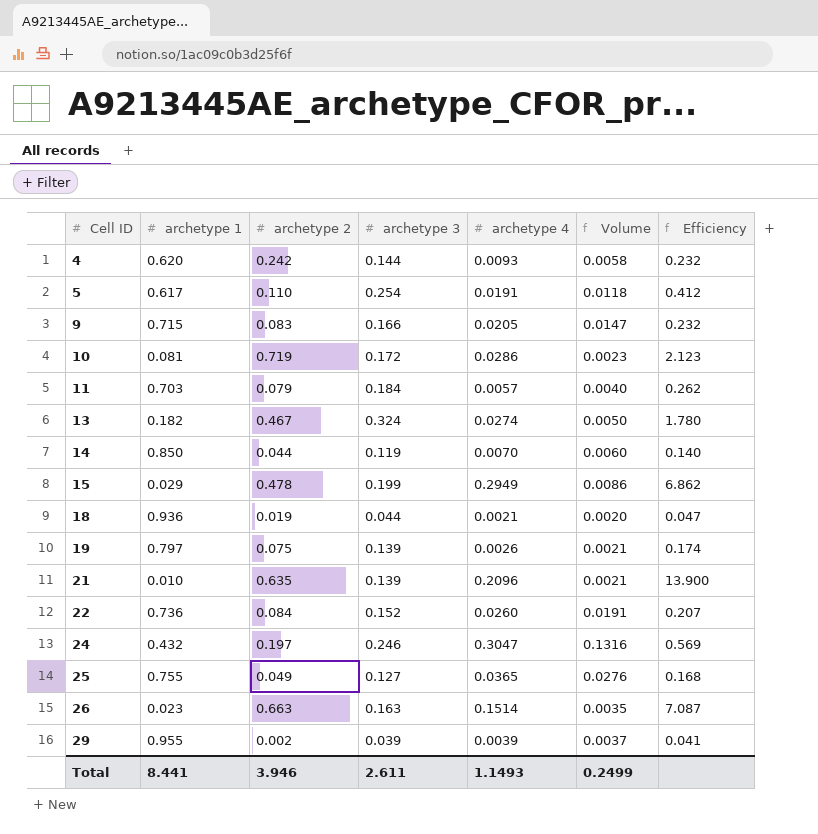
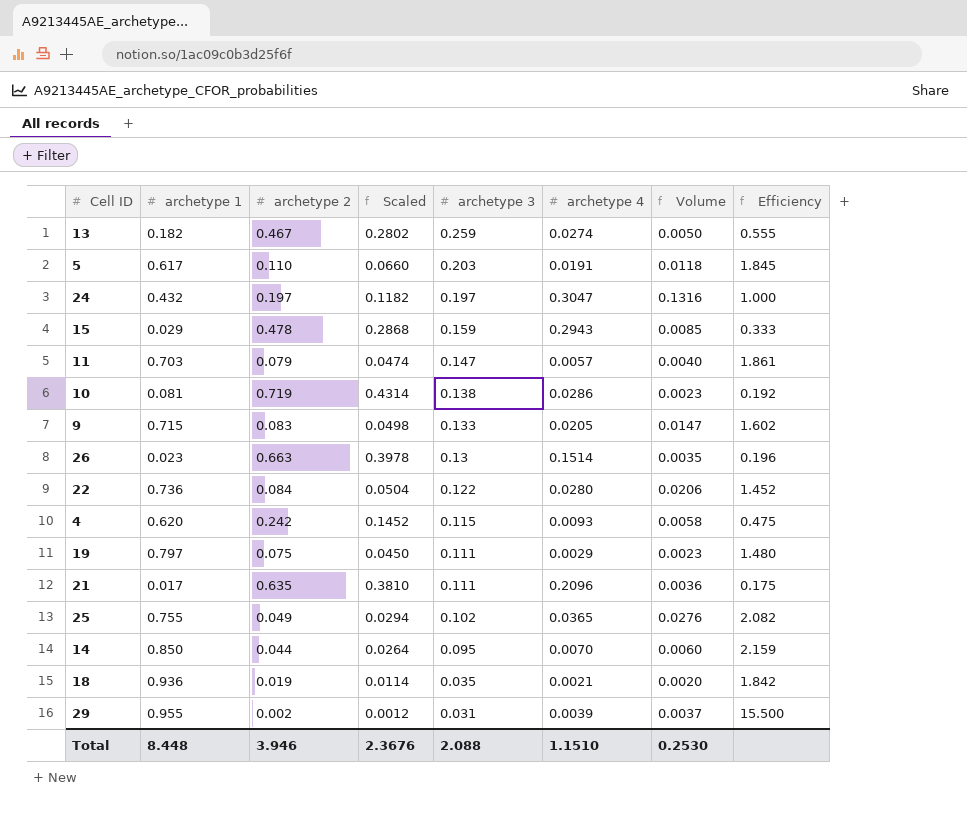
row order: Cell ID ascending -> archetype 3 descending
column Scaled | formula: none -> [archetype 2] * 0.6
column Efficiency | formula: [archetype 3] / [archetype 1] -> [archetype 3] / [archetype 2]
13 | archetype 3: 0.324 -> 0.259
5 | archetype 3: 0.254 -> 0.203
24 | archetype 3: 0.246 -> 0.197
15 | archetype 3: 0.199 -> 0.159
15 | archetype 4: 0.2949 -> 0.2943
15 | Volume: 0.0086 -> 0.0085
11 | archetype 3: 0.184 -> 0.147
10 | archetype 3: 0.172 -> 0.138
9 | archetype 3: 0.166 -> 0.133
26 | archetype 3: 0.163 -> 0.13
22 | archetype 3: 0.152 -> 0.122
22 | archetype 4: 0.0260 -> 0.0280
22 | Volume: 0.0191 -> 0.0206
4 | archetype 3: 0.144 -> 0.115
19 | archetype 3: 0.139 -> 0.111
19 | archetype 4: 0.0026 -> 0.0029
19 | Volume: 0.0021 -> 0.0023
21 | archetype 1: 0.010 -> 0.017
21 | archetype 3: 0.139 -> 0.111
21 | Volume: 0.0021 -> 0.0036
25 | archetype 3: 0.127 -> 0.102
14 | archetype 3: 0.119 -> 0.095
18 | archetype 3: 0.044 -> 0.035
29 | archetype 3: 0.039 -> 0.031
Total | archetype 1: 8.441 -> 8.448
Total | archetype 3: 2.611 -> 2.088
Total | archetype 4: 1.1493 -> 1.1510
Total | Volume: 0.2499 -> 0.2530

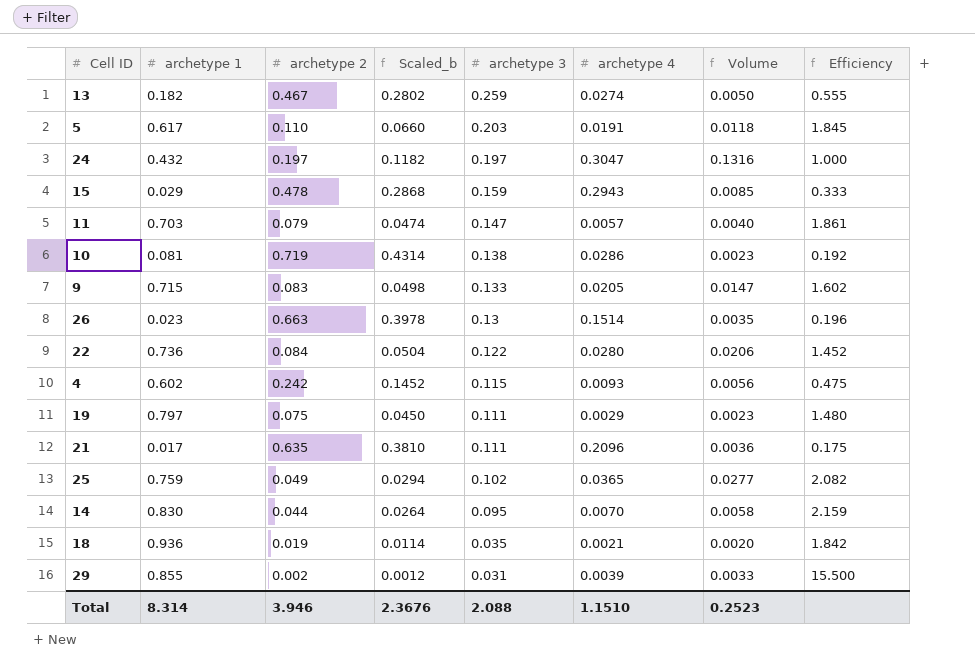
column name: Scaled -> Scaled_b
4 | archetype 1: 0.620 -> 0.602
4 | Volume: 0.0058 -> 0.0056
25 | archetype 1: 0.755 -> 0.759
25 | Volume: 0.0276 -> 0.0277
14 | archetype 1: 0.850 -> 0.830
14 | Volume: 0.0060 -> 0.0058
29 | archetype 1: 0.955 -> 0.855
29 | Volume: 0.0037 -> 0.0033
Total | archetype 1: 8.448 -> 8.314
Total | Volume: 0.2530 -> 0.2523

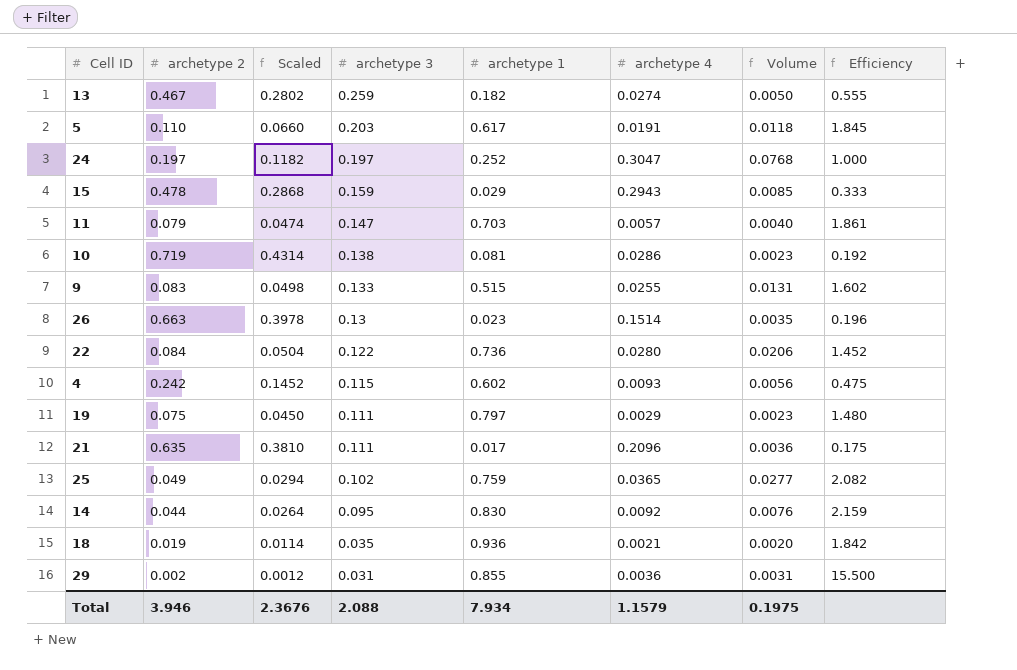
column name: Scaled_b -> Scaled
column archetype 1 | position: 2 -> 5
24 | archetype 1: 0.432 -> 0.252
24 | Volume: 0.1316 -> 0.0768
9 | archetype 1: 0.715 -> 0.515
9 | archetype 4: 0.0205 -> 0.0255
9 | Volume: 0.0147 -> 0.0131
14 | archetype 4: 0.0070 -> 0.0092
14 | Volume: 0.0058 -> 0.0076
29 | archetype 4: 0.0039 -> 0.0036
29 | Volume: 0.0033 -> 0.0031
Total | archetype 1: 8.314 -> 7.934
Total | archetype 4: 1.1510 -> 1.1579
Total | Volume: 0.2523 -> 0.1975

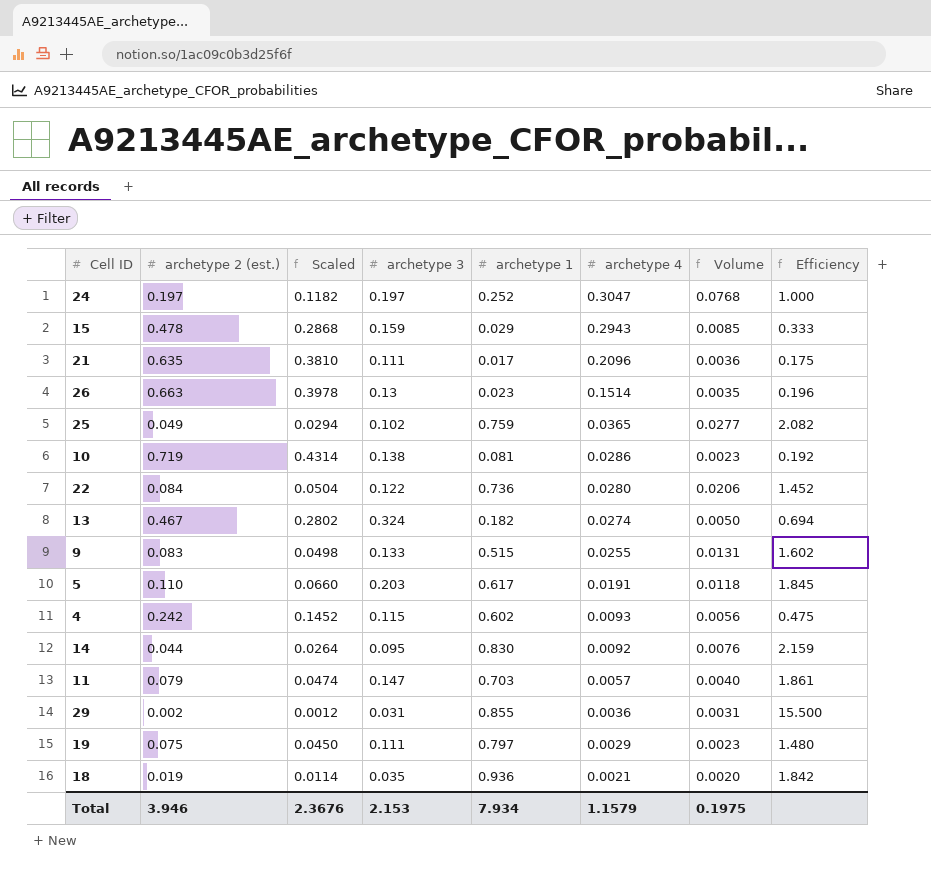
row order: archetype 3 descending -> archetype 4 descending
column name: archetype 2 -> archetype 2 (est.)
13 | archetype 3: 0.259 -> 0.324
13 | Efficiency: 0.555 -> 0.694
Total | archetype 3: 2.088 -> 2.153

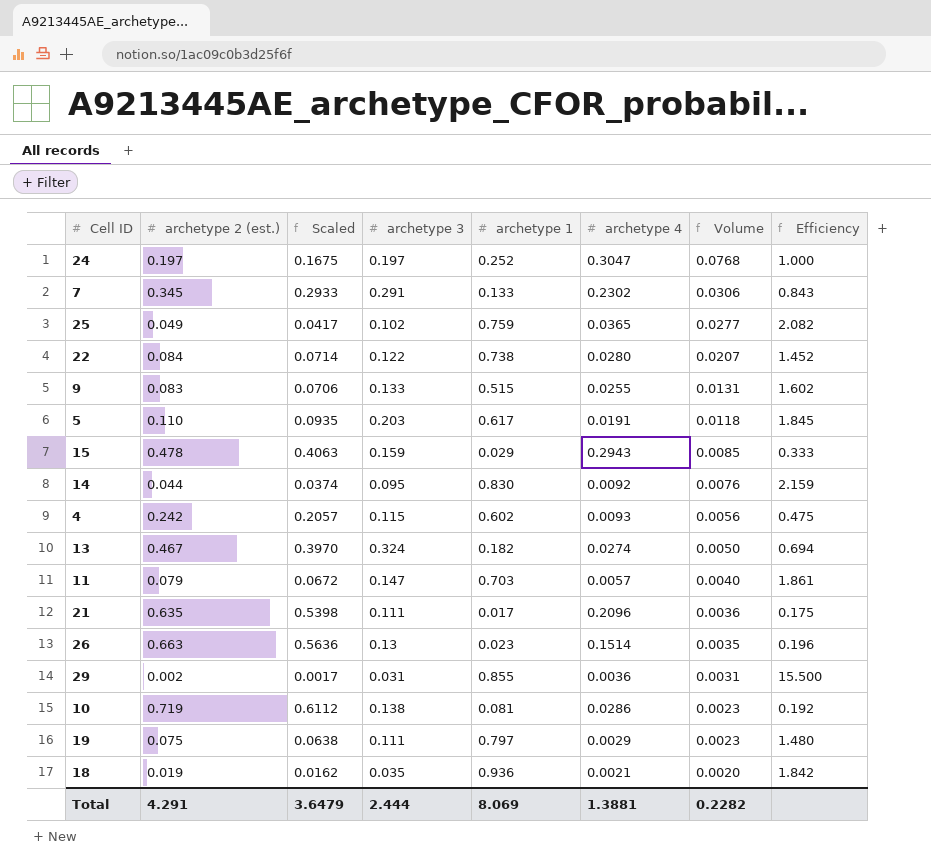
row order: archetype 4 descending -> Volume descending
column Scaled | formula: [archetype 2 (est.)] * 0.6 -> [archetype 2 (est.)] * 0.85
row 7: none -> 0.345 | 0.2933 | 0.291 | 0.133 | 0.2302 | 0.0306 | 0.843
22 | archetype 1: 0.736 -> 0.738
22 | Volume: 0.0206 -> 0.0207
Total | archetype 2 (est.): 3.946 -> 4.291
Total | Scaled: 2.3676 -> 3.6479
Total | archetype 3: 2.153 -> 2.444
Total | archetype 1: 7.934 -> 8.069
Total | archetype 4: 1.1579 -> 1.3881
Total | Volume: 0.1975 -> 0.2282

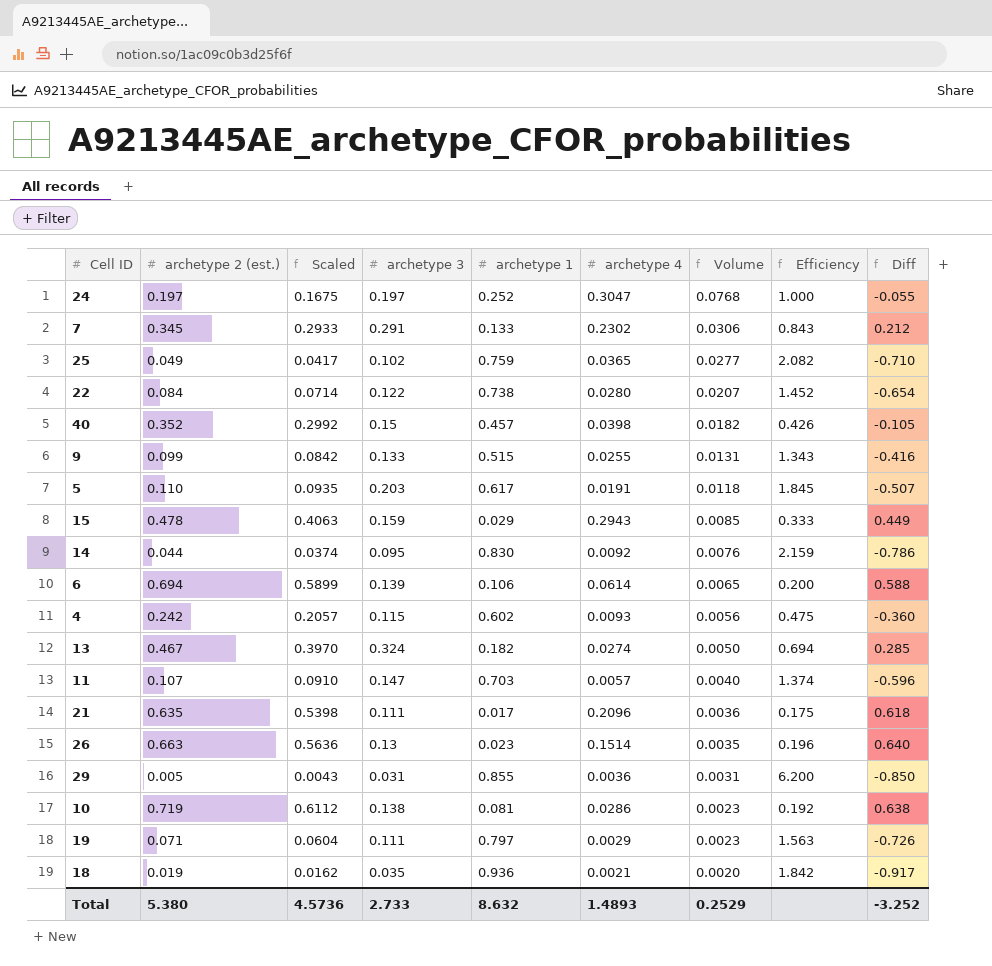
column Diff | formula: none -> [archetype 2 (est.)] - [archetype 1]
row 40: none -> 0.352 | 0.2992 | 0.15 | 0.457 | 0.0398 | 0.0182 | 0.426 | -0.105
9 | archetype 2 (est.): 0.083 -> 0.099
9 | Scaled: 0.0706 -> 0.0842
9 | Efficiency: 1.602 -> 1.343
row 6: none -> 0.694 | 0.5899 | 0.139 | 0.106 | 0.0614 | 0.0065 | 0.200 | 0.588
11 | archetype 2 (est.): 0.079 -> 0.107
11 | Scaled: 0.0672 -> 0.0910
11 | Efficiency: 1.861 -> 1.374
29 | archetype 2 (est.): 0.002 -> 0.005
29 | Scaled: 0.0017 -> 0.0043
29 | Efficiency: 15.500 -> 6.200
19 | archetype 2 (est.): 0.075 -> 0.071
19 | Scaled: 0.0638 -> 0.0604
19 | Efficiency: 1.480 -> 1.563
Total | archetype 2 (est.): 4.291 -> 5.380
Total | Scaled: 3.6479 -> 4.5736
Total | archetype 3: 2.444 -> 2.733
Total | archetype 1: 8.069 -> 8.632
Total | archetype 4: 1.3881 -> 1.4893
Total | Volume: 0.2282 -> 0.2529

